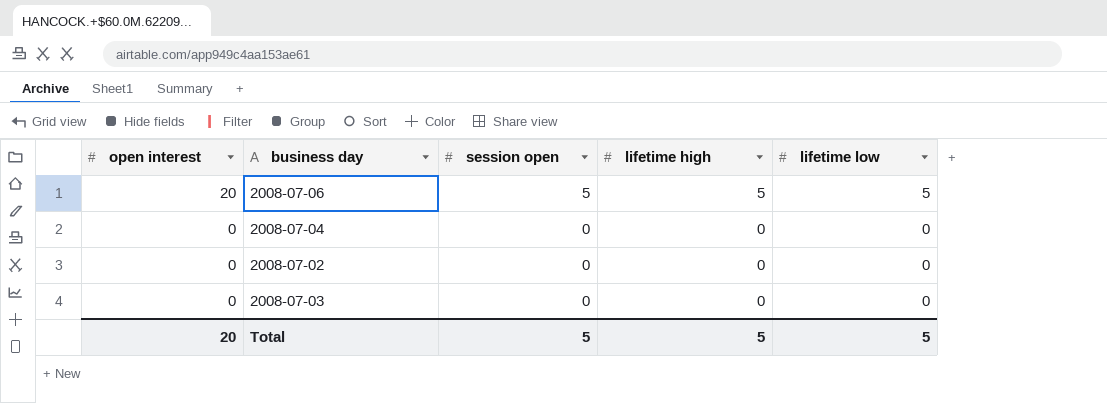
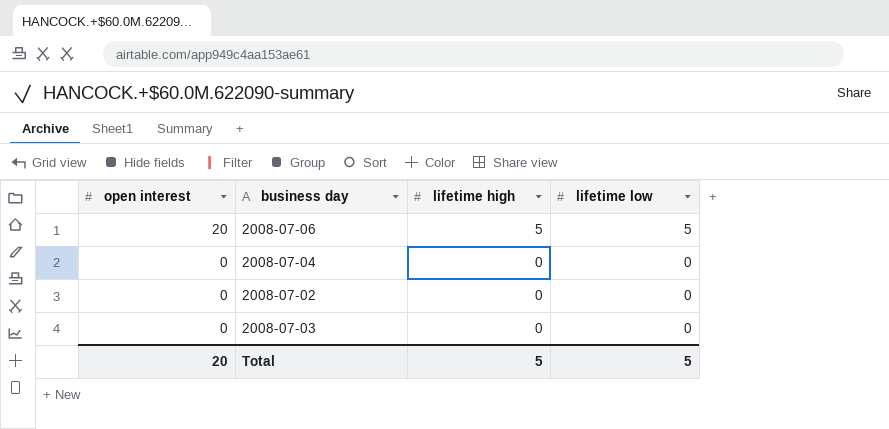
column session open | position: 3 -> none

